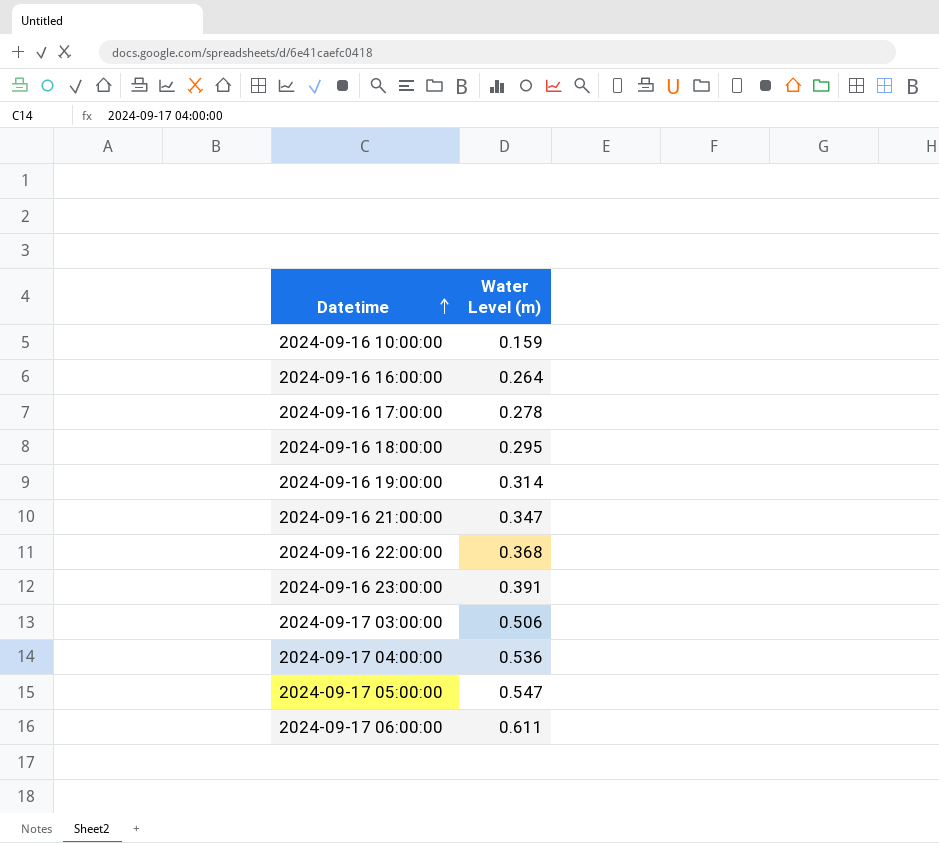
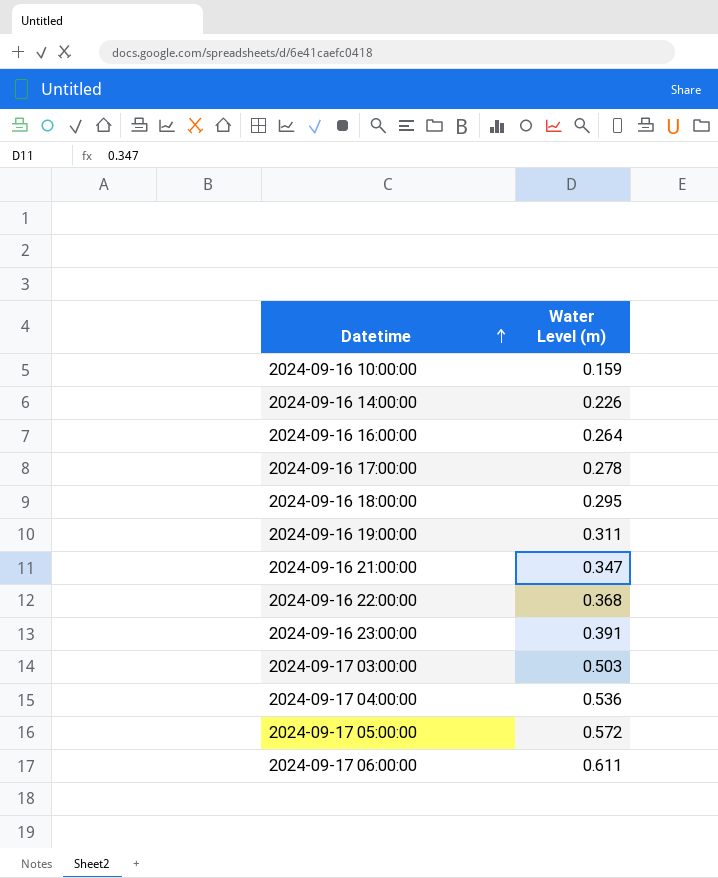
row 2024-09-16 14:00:00: none -> 0.226
2024-09-16 19:00:00 | Water Level (m): 0.314 -> 0.311
2024-09-17 03:00:00 | Water Level (m): 0.506 -> 0.503
2024-09-17 05:00:00 | Water Level (m): 0.547 -> 0.572

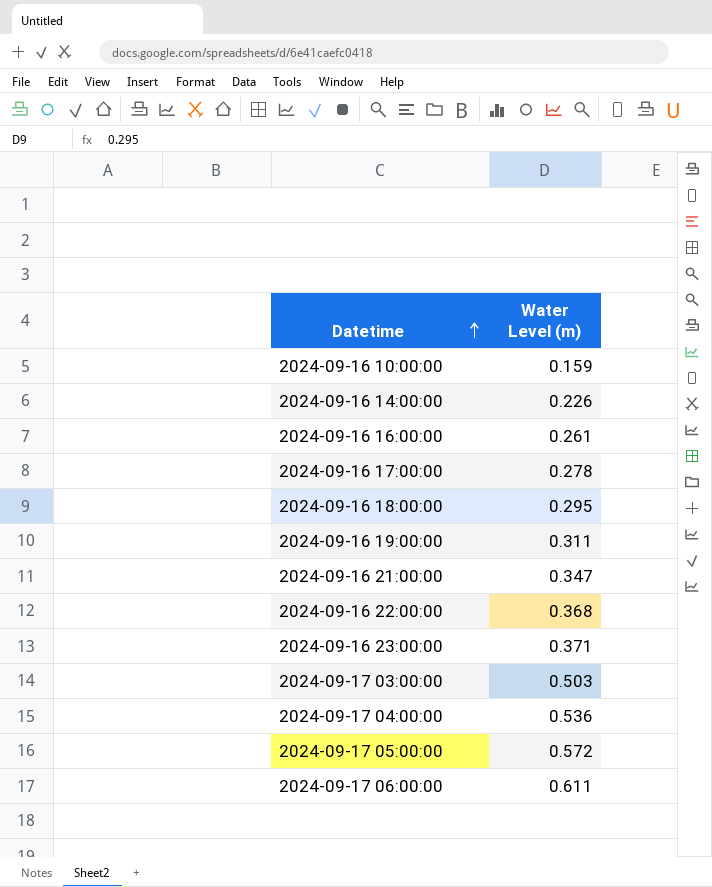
2024-09-16 16:00:00 | Water Level (m): 0.264 -> 0.261
2024-09-16 23:00:00 | Water Level (m): 0.391 -> 0.371

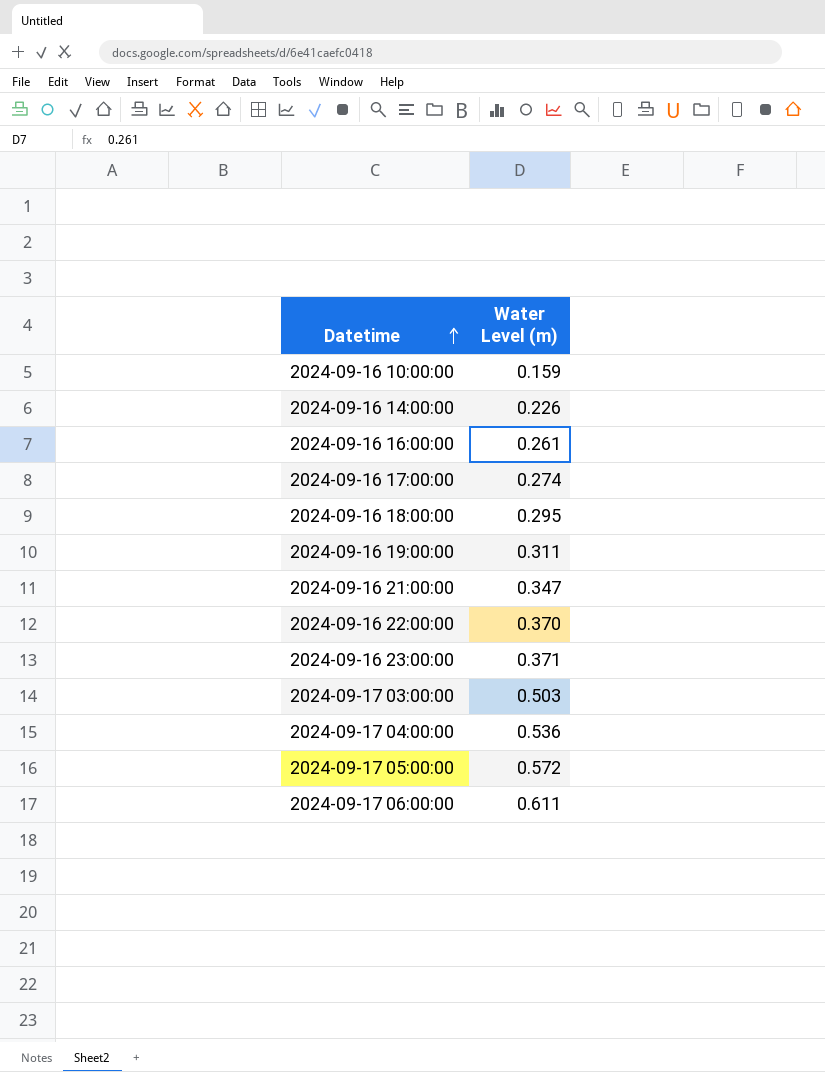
2024-09-16 17:00:00 | Water Level (m): 0.278 -> 0.274
2024-09-16 22:00:00 | Water Level (m): 0.368 -> 0.370

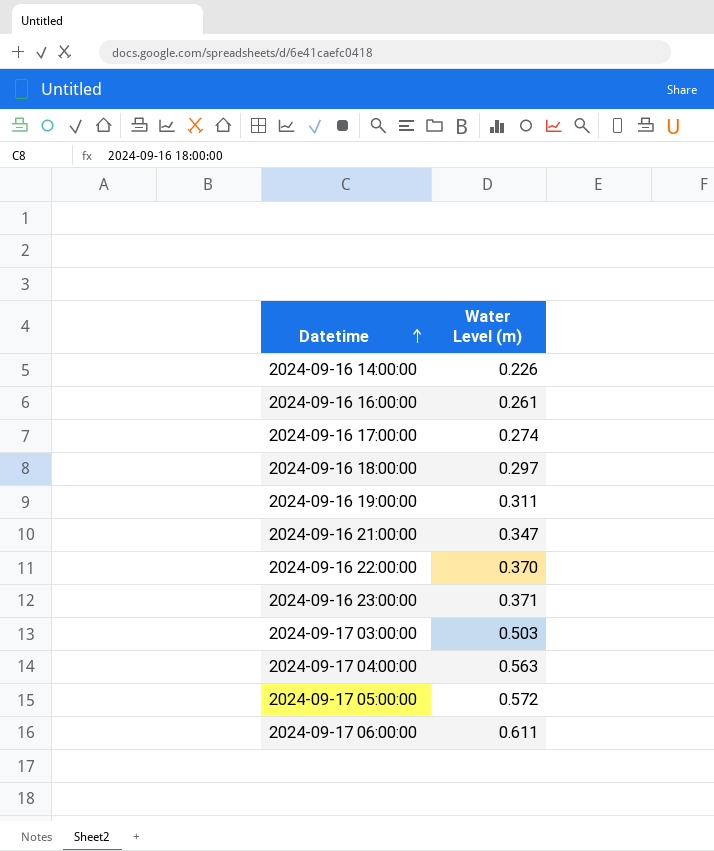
row 2024-09-16 10:00:00: 0.159 -> none
2024-09-16 18:00:00 | Water Level (m): 0.295 -> 0.297
2024-09-17 04:00:00 | Water Level (m): 0.536 -> 0.563

